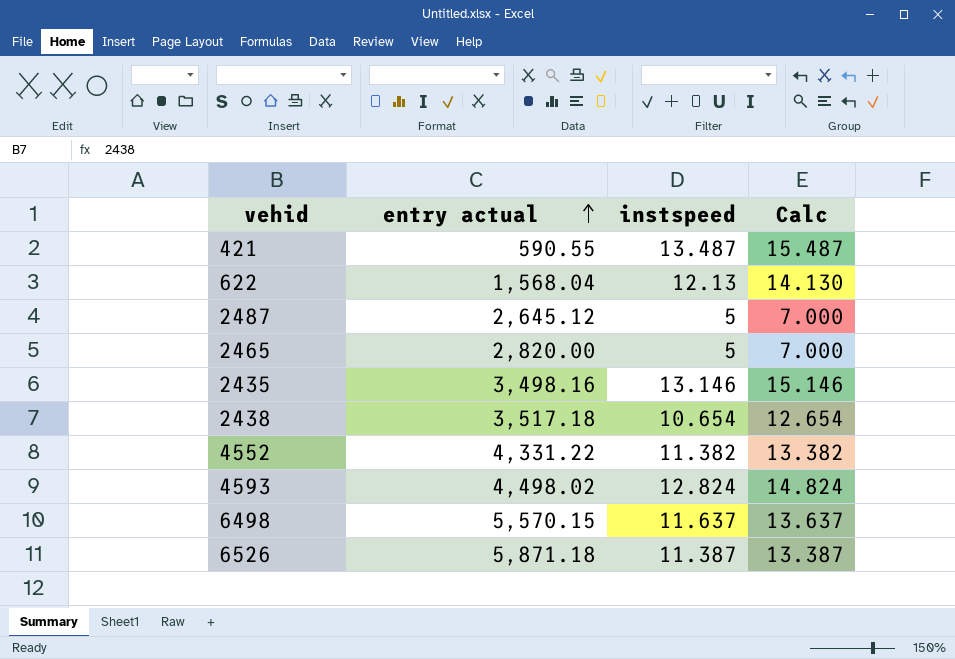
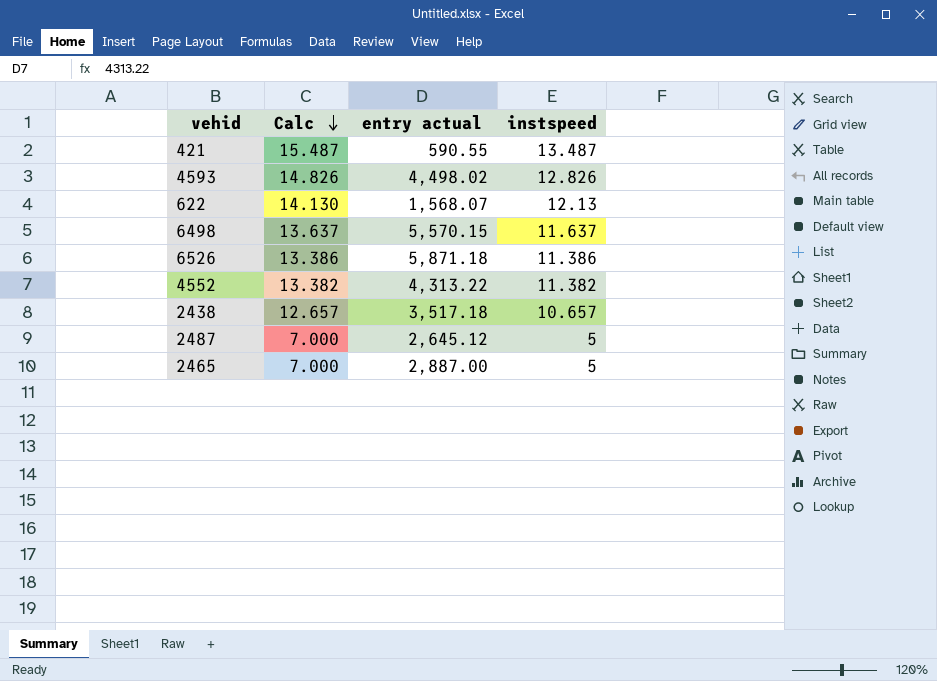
row order: entry actual ascending -> Calc descending
column Calc | position: 4 -> 2
row 2435: 3,498.16 | 13.146 | 15.146 -> none
4593 | Calc: 14.824 -> 14.826
4593 | instspeed: 12.824 -> 12.826
622 | entry actual: 1,568.04 -> 1,568.07
6526 | Calc: 13.387 -> 13.386
6526 | instspeed: 11.387 -> 11.386
4552 | entry actual: 4,331.22 -> 4,313.22
2438 | Calc: 12.654 -> 12.657
2438 | instspeed: 10.654 -> 10.657
2465 | entry actual: 2,820.00 -> 2,887.00

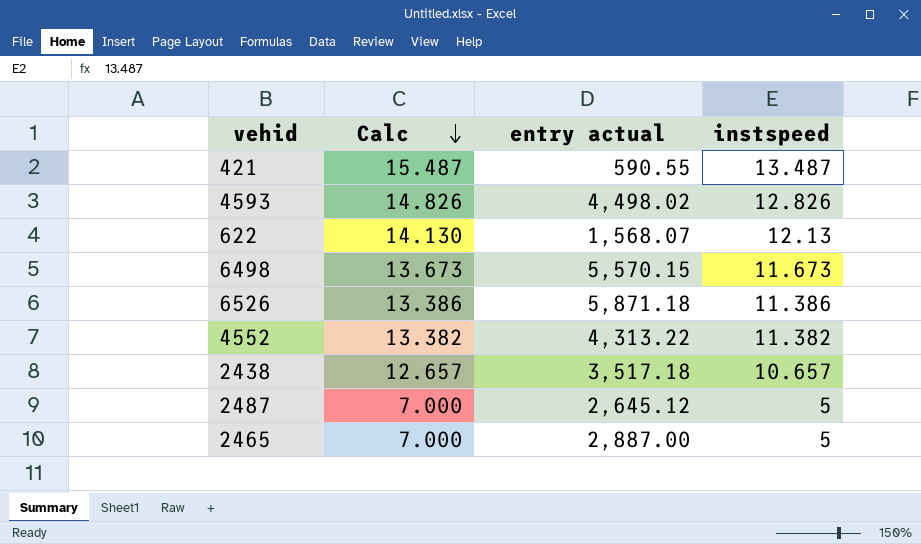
6498 | Calc: 13.637 -> 13.673
6498 | instspeed: 11.637 -> 11.673

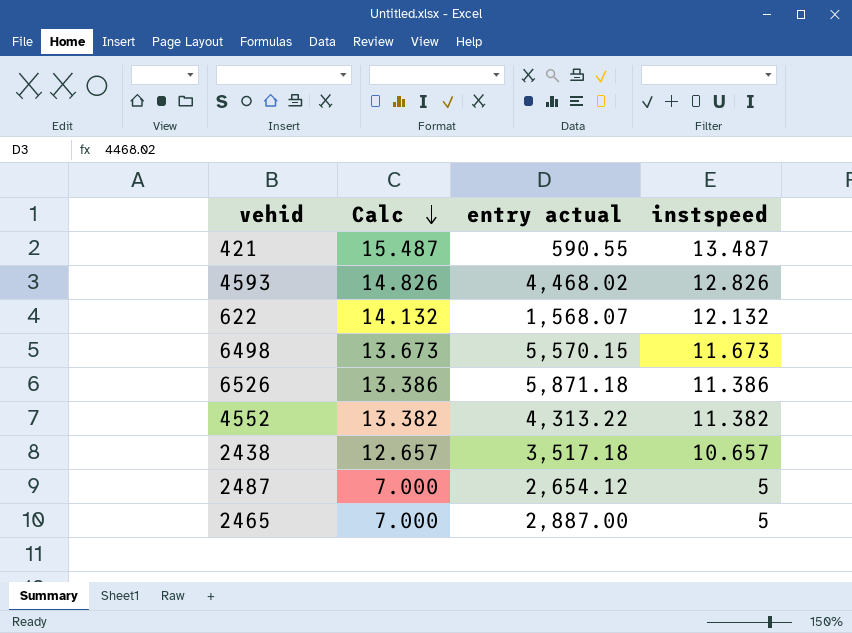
4593 | entry actual: 4,498.02 -> 4,468.02
622 | Calc: 14.130 -> 14.132
622 | instspeed: 12.13 -> 12.132
2487 | entry actual: 2,645.12 -> 2,654.12

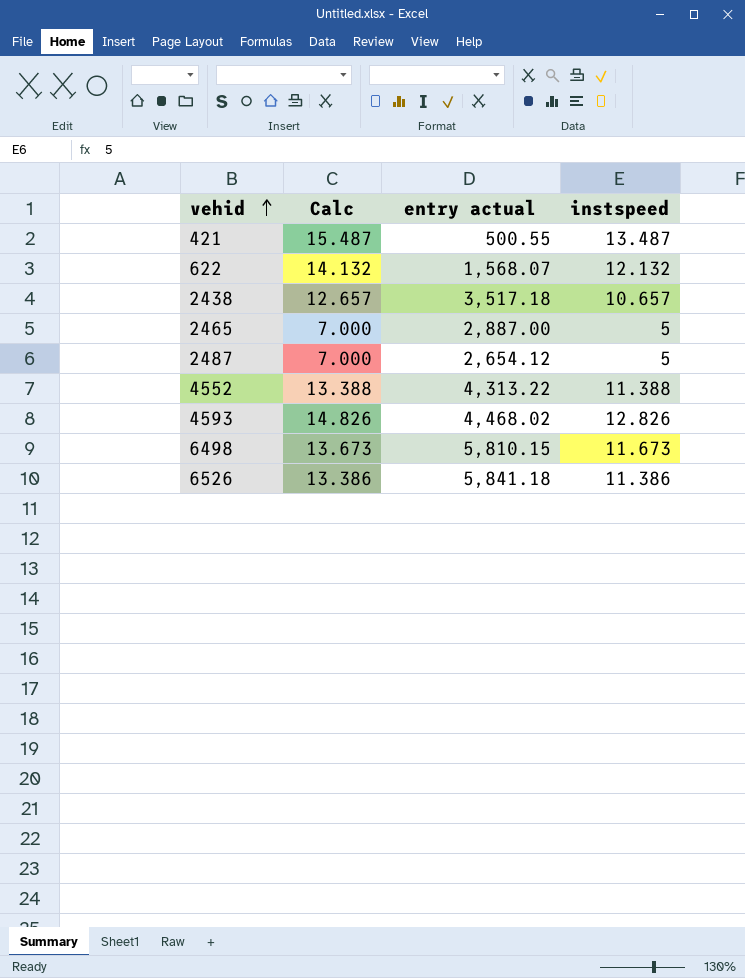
row order: Calc descending -> vehid ascending
421 | entry actual: 590.55 -> 500.55
4552 | Calc: 13.382 -> 13.388
4552 | instspeed: 11.382 -> 11.388
6498 | entry actual: 5,570.15 -> 5,810.15
6526 | entry actual: 5,871.18 -> 5,841.18

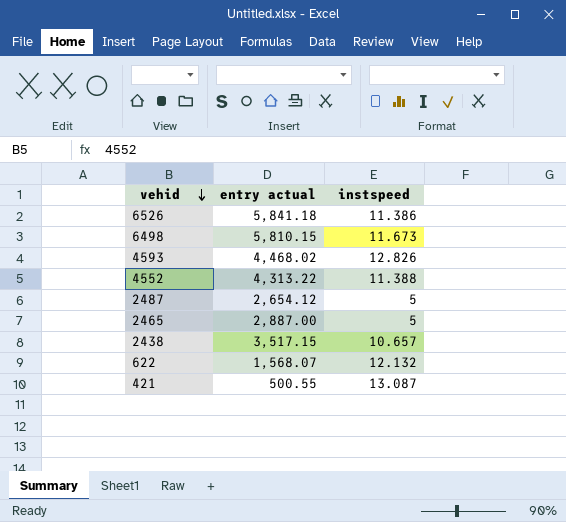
row order: vehid ascending -> vehid descending
column Calc | formula: [instspeed] + 2 -> none
2438 | entry actual: 3,517.18 -> 3,517.15
421 | instspeed: 13.487 -> 13.087

